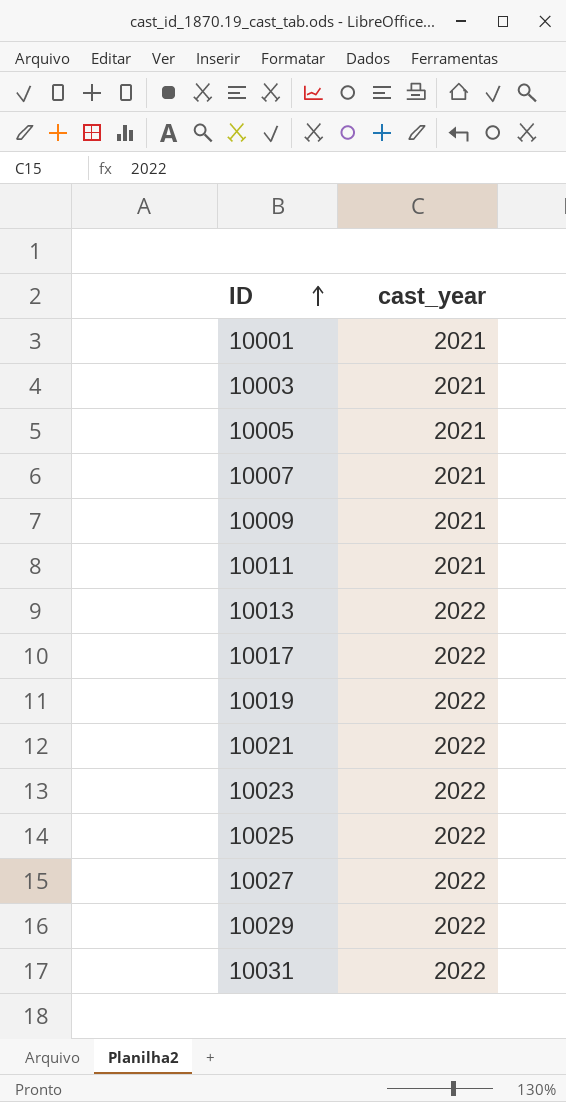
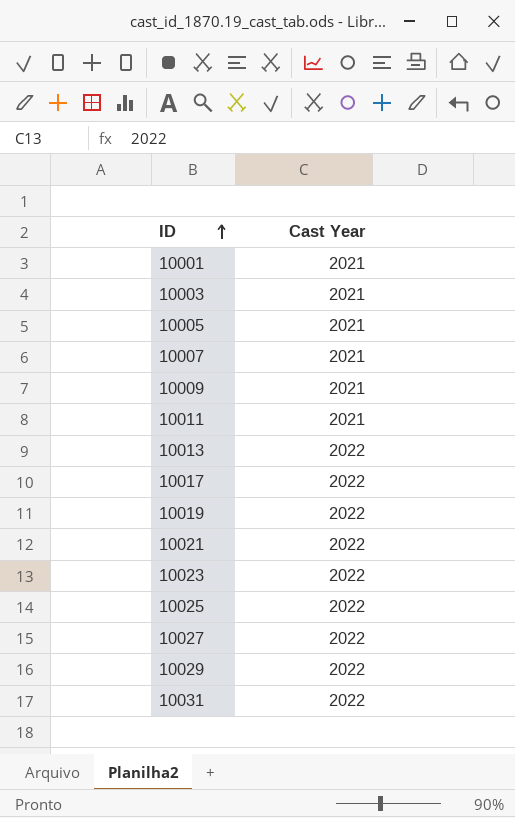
column name: cast_year -> Cast Year

